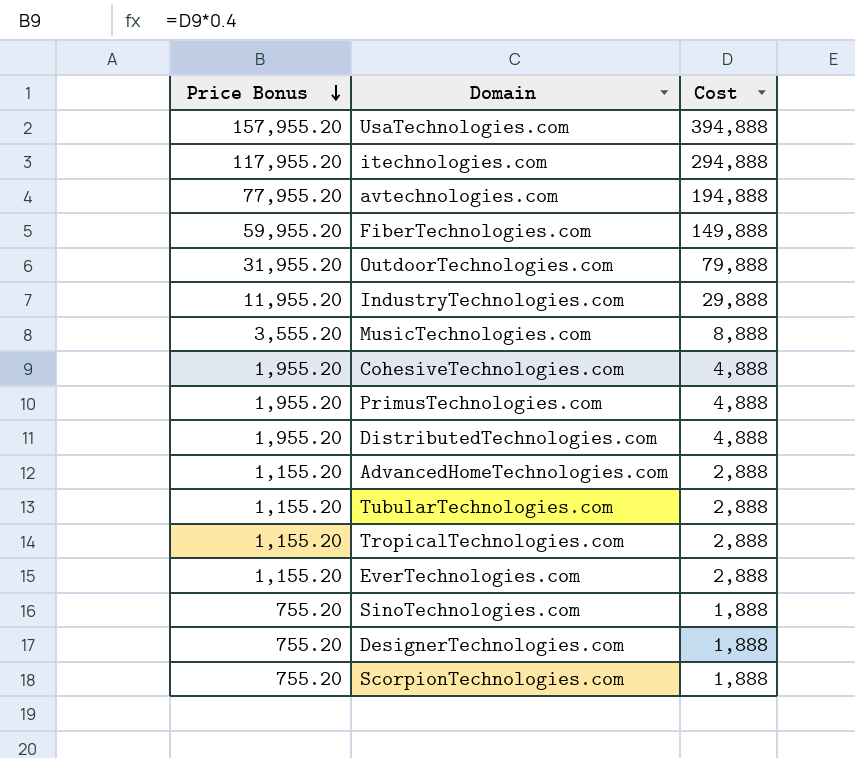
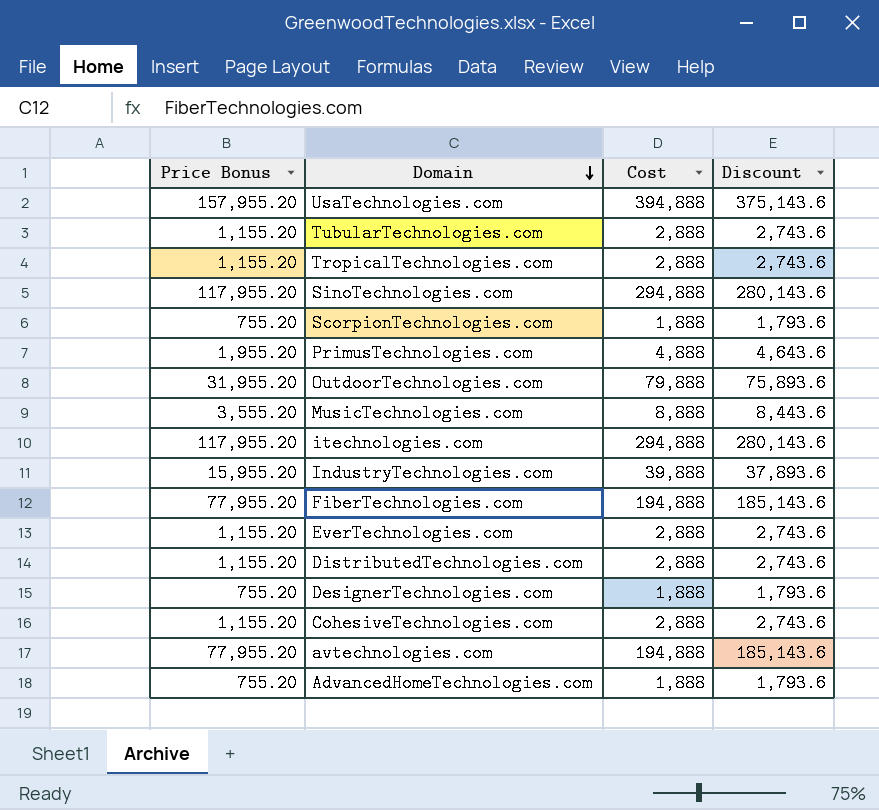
row order: Price Bonus descending -> Domain descending
column Discount | formula: none -> [Cost] * 0.95
SinoTechnologies.com | Price Bonus: 755.20 -> 117,955.20
SinoTechnologies.com | Cost: 1,888 -> 294,888
IndustryTechnologies.com | Price Bonus: 11,955.20 -> 15,955.20
IndustryTechnologies.com | Cost: 29,888 -> 39,888
FiberTechnologies.com | Price Bonus: 59,955.20 -> 77,955.20
FiberTechnologies.com | Cost: 149,888 -> 194,888
DistributedTechnologies.com | Price Bonus: 1,955.20 -> 1,155.20
DistributedTechnologies.com | Cost: 4,888 -> 2,888
CohesiveTechnologies.com | Price Bonus: 1,955.20 -> 1,155.20
CohesiveTechnologies.com | Cost: 4,888 -> 2,888
AdvancedHomeTechnologies.com | Price Bonus: 1,155.20 -> 755.20
AdvancedHomeTechnologies.com | Cost: 2,888 -> 1,888

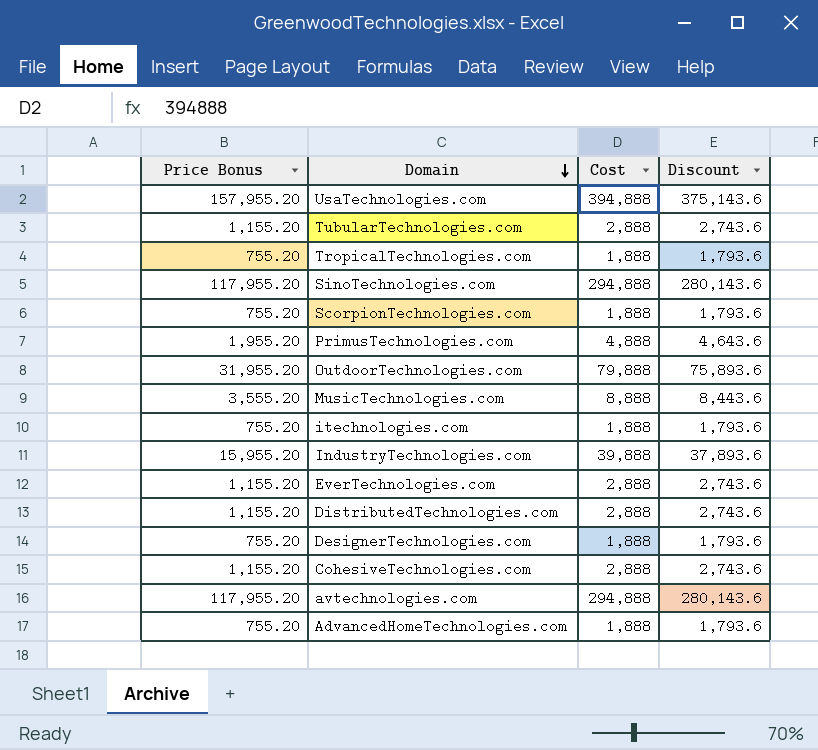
row FiberTechnologies.com: 77,955.20 | 194,888 | 185,143.6 -> none
TropicalTechnologies.com | Price Bonus: 1,155.20 -> 755.20
TropicalTechnologies.com | Cost: 2,888 -> 1,888
TropicalTechnologies.com | Discount: 2,743.6 -> 1,793.6
itechnologies.com | Price Bonus: 117,955.20 -> 755.20
itechnologies.com | Cost: 294,888 -> 1,888
itechnologies.com | Discount: 280,143.6 -> 1,793.6
avtechnologies.com | Price Bonus: 77,955.20 -> 117,955.20
avtechnologies.com | Cost: 194,888 -> 294,888
avtechnologies.com | Discount: 185,143.6 -> 280,143.6

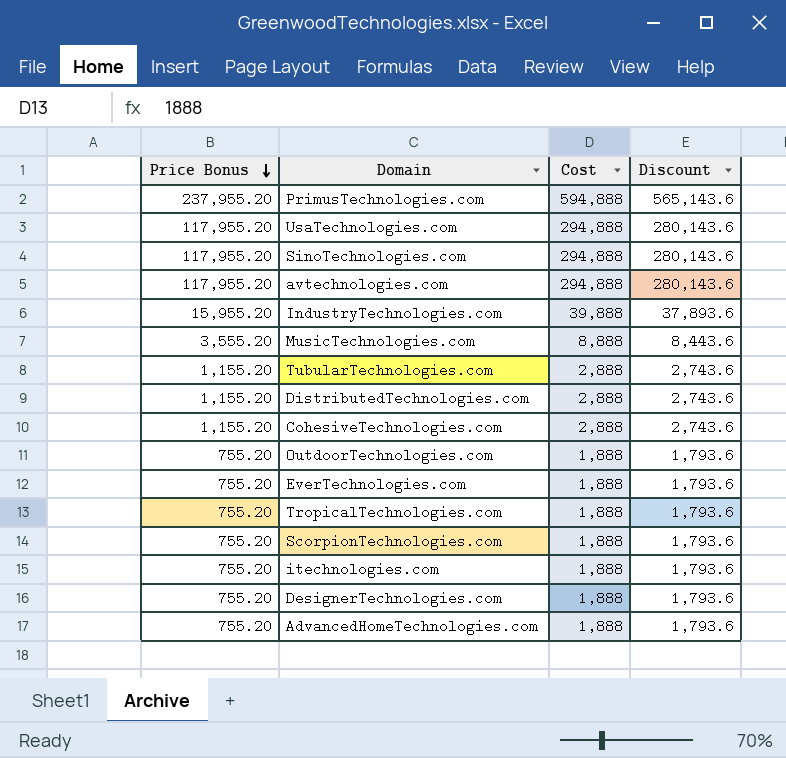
row order: Domain descending -> Price Bonus descending
PrimusTechnologies.com | Price Bonus: 1,955.20 -> 237,955.20
PrimusTechnologies.com | Cost: 4,888 -> 594,888
PrimusTechnologies.com | Discount: 4,643.6 -> 565,143.6
UsaTechnologies.com | Price Bonus: 157,955.20 -> 117,955.20
UsaTechnologies.com | Cost: 394,888 -> 294,888
UsaTechnologies.com | Discount: 375,143.6 -> 280,143.6
OutdoorTechnologies.com | Price Bonus: 31,955.20 -> 755.20
OutdoorTechnologies.com | Cost: 79,888 -> 1,888
OutdoorTechnologies.com | Discount: 75,893.6 -> 1,793.6
EverTechnologies.com | Price Bonus: 1,155.20 -> 755.20
EverTechnologies.com | Cost: 2,888 -> 1,888
EverTechnologies.com | Discount: 2,743.6 -> 1,793.6

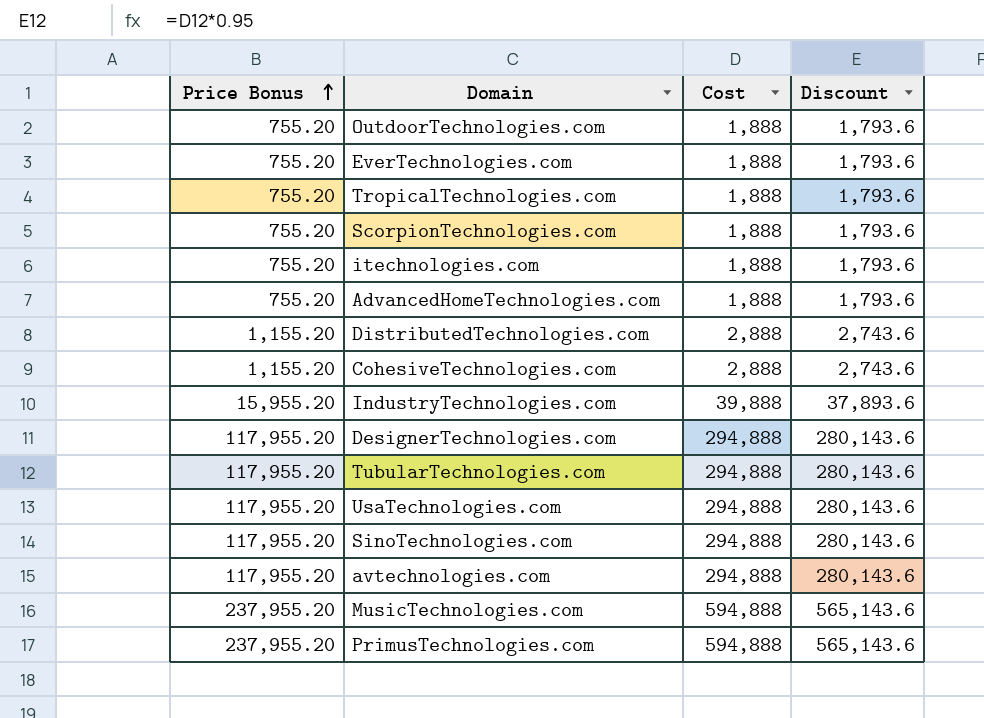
row order: Price Bonus descending -> Price Bonus ascending
DesignerTechnologies.com | Price Bonus: 755.20 -> 117,955.20
DesignerTechnologies.com | Cost: 1,888 -> 294,888
DesignerTechnologies.com | Discount: 1,793.6 -> 280,143.6
TubularTechnologies.com | Price Bonus: 1,155.20 -> 117,955.20
TubularTechnologies.com | Cost: 2,888 -> 294,888
TubularTechnologies.com | Discount: 2,743.6 -> 280,143.6
MusicTechnologies.com | Price Bonus: 3,555.20 -> 237,955.20
MusicTechnologies.com | Cost: 8,888 -> 594,888
MusicTechnologies.com | Discount: 8,443.6 -> 565,143.6

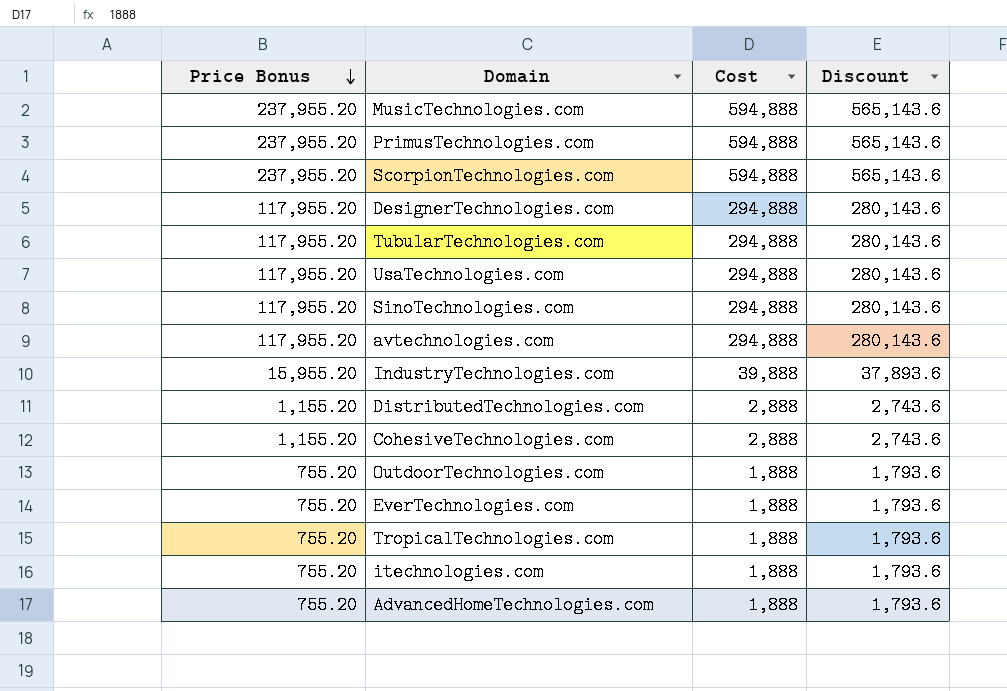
row order: Price Bonus ascending -> Price Bonus descending
ScorpionTechnologies.com | Price Bonus: 755.20 -> 237,955.20
ScorpionTechnologies.com | Cost: 1,888 -> 594,888
ScorpionTechnologies.com | Discount: 1,793.6 -> 565,143.6

